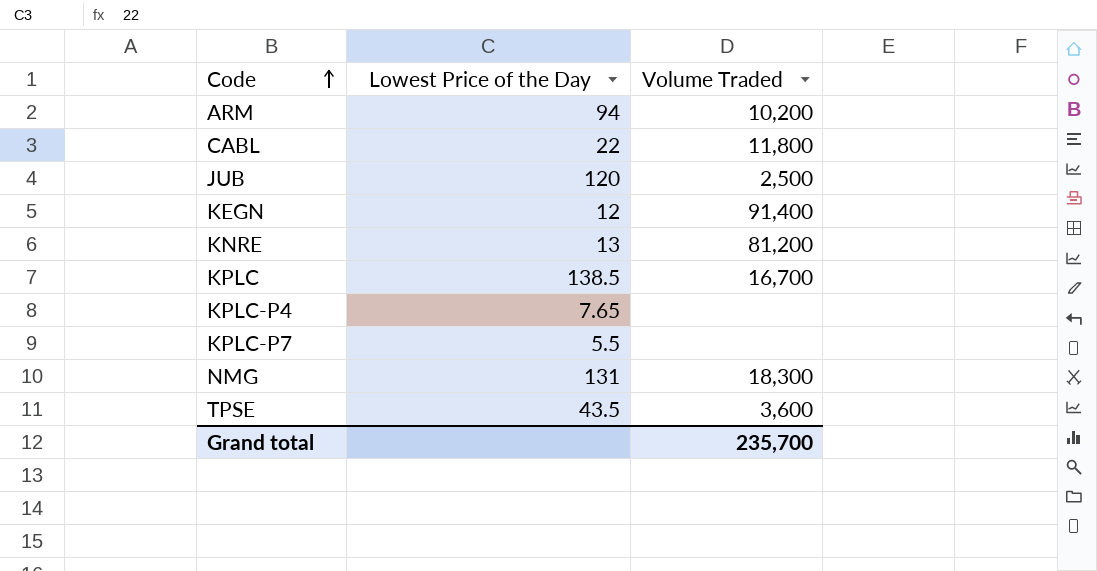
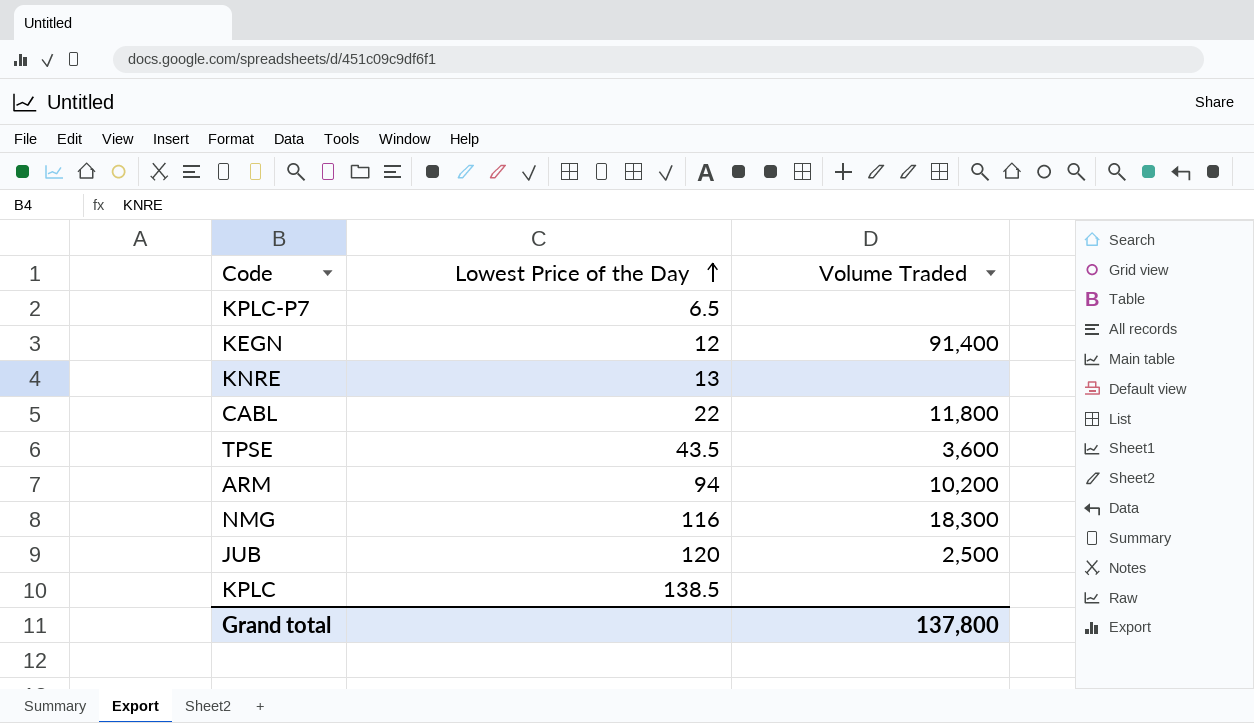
row order: Code ascending -> Lowest Price of the Day ascending
row KPLC-P4: 7.65 | none -> none
KPLC-P7 | Lowest Price of the Day: 5.5 -> 6.5
KNRE | Volume Traded: 81,200 -> none
NMG | Lowest Price of the Day: 131 -> 116
KPLC | Volume Traded: 16,700 -> none
Grand total | Volume Traded: 235,700 -> 137,800

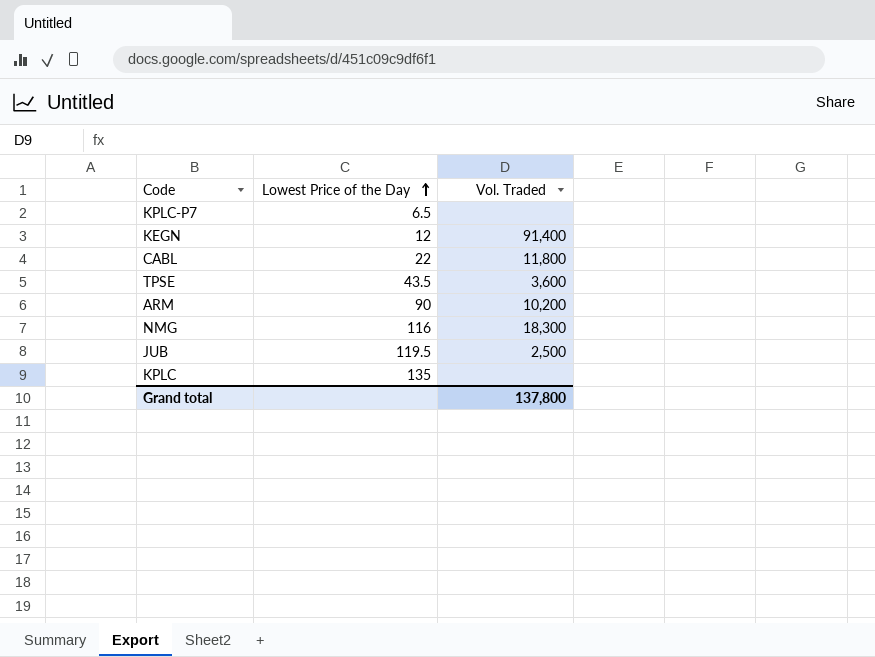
column name: Volume Traded -> Vol. Traded
row KNRE: 13 | none -> none
ARM | Lowest Price of the Day: 94 -> 90
JUB | Lowest Price of the Day: 120 -> 119.5
KPLC | Lowest Price of the Day: 138.5 -> 135

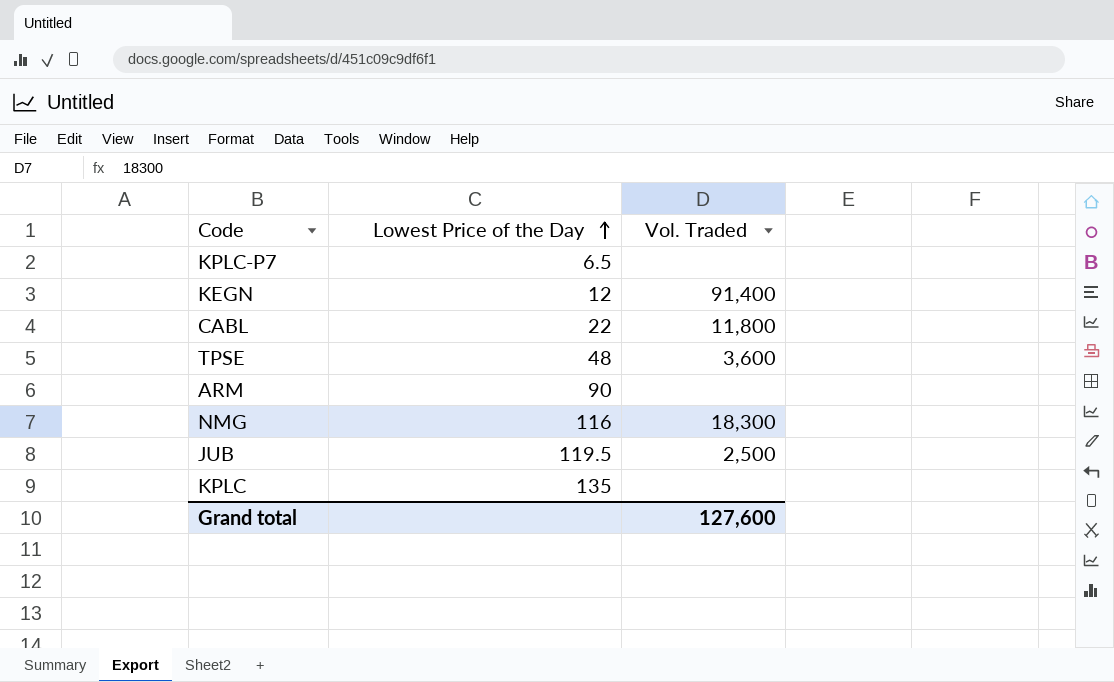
TPSE | Lowest Price of the Day: 43.5 -> 48
ARM | Vol. Traded: 10,200 -> none
Grand total | Vol. Traded: 137,800 -> 127,600

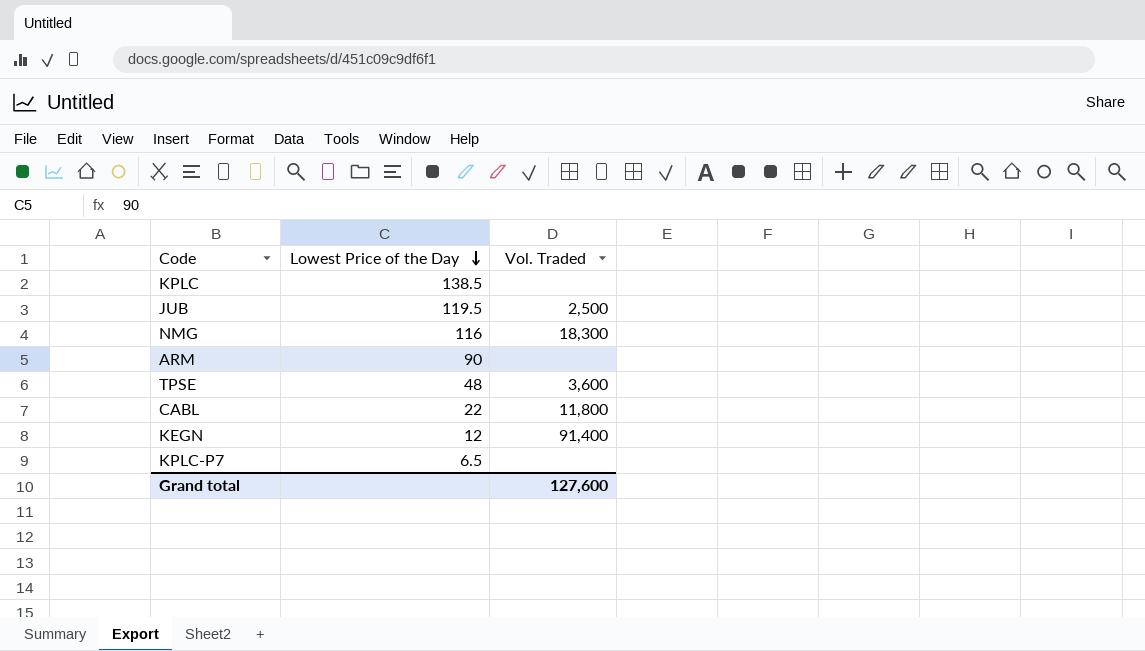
row order: Lowest Price of the Day ascending -> Lowest Price of the Day descending
KPLC | Lowest Price of the Day: 135 -> 138.5

